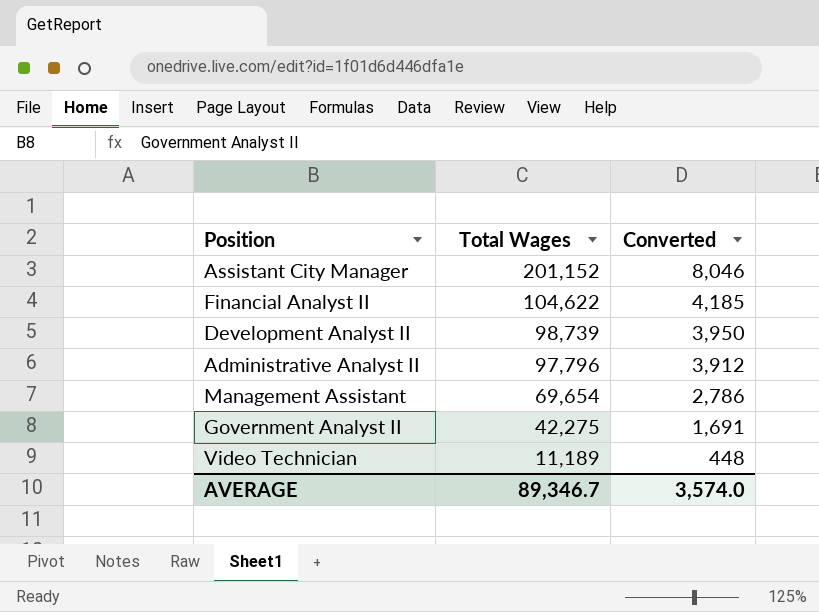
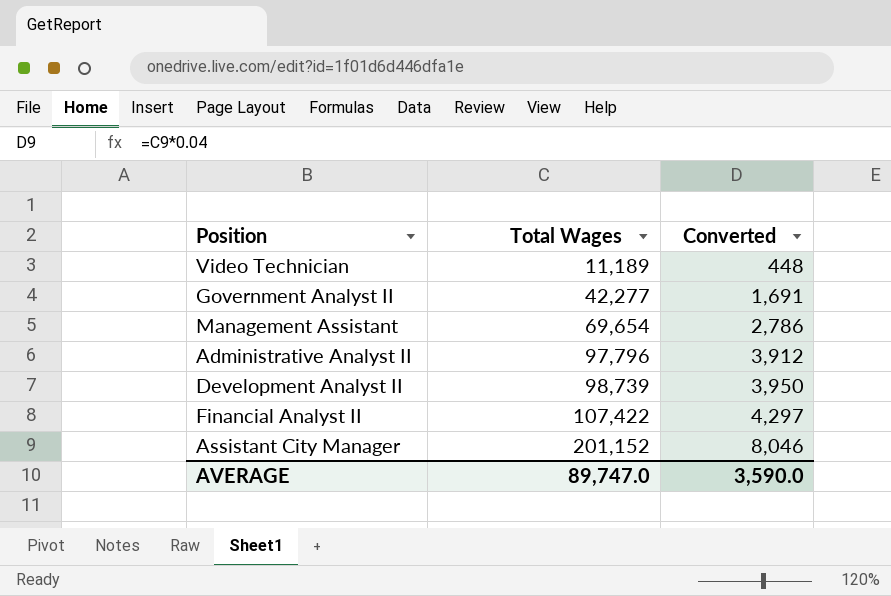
row order: Total Wages descending -> Total Wages ascending
Government Analyst II | Total Wages: 42,275 -> 42,277
Financial Analyst II | Total Wages: 104,622 -> 107,422
Financial Analyst II | Converted: 4,185 -> 4,297
AVERAGE | Total Wages: 89,346.7 -> 89,747.0
AVERAGE | Converted: 3,574.0 -> 3,590.0

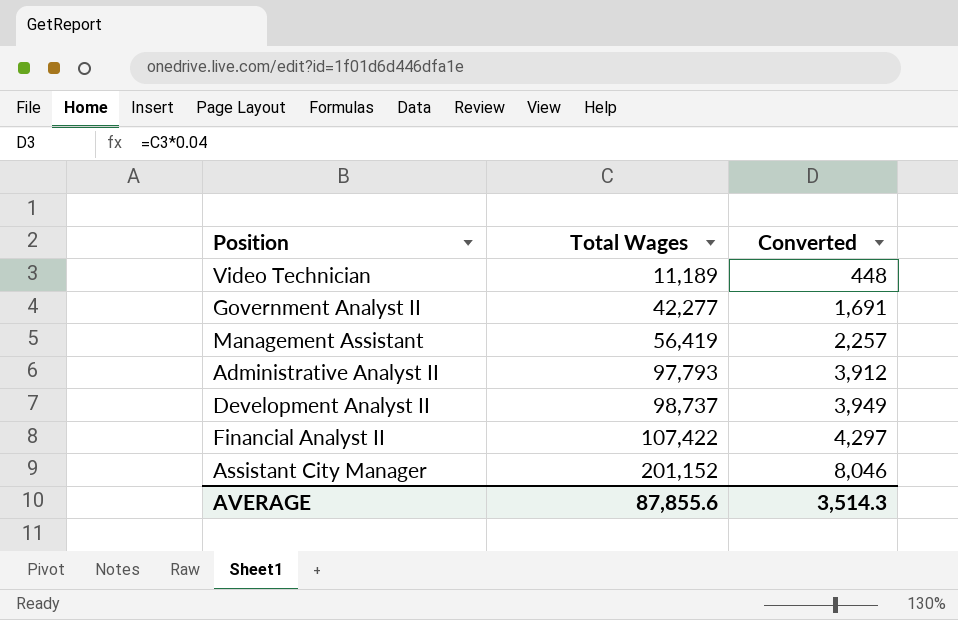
Management Assistant | Total Wages: 69,654 -> 56,419
Management Assistant | Converted: 2,786 -> 2,257
Administrative Analyst II | Total Wages: 97,796 -> 97,793
Development Analyst II | Total Wages: 98,739 -> 98,737
Development Analyst II | Converted: 3,950 -> 3,949
AVERAGE | Total Wages: 89,747.0 -> 87,855.6
AVERAGE | Converted: 3,590.0 -> 3,514.3

